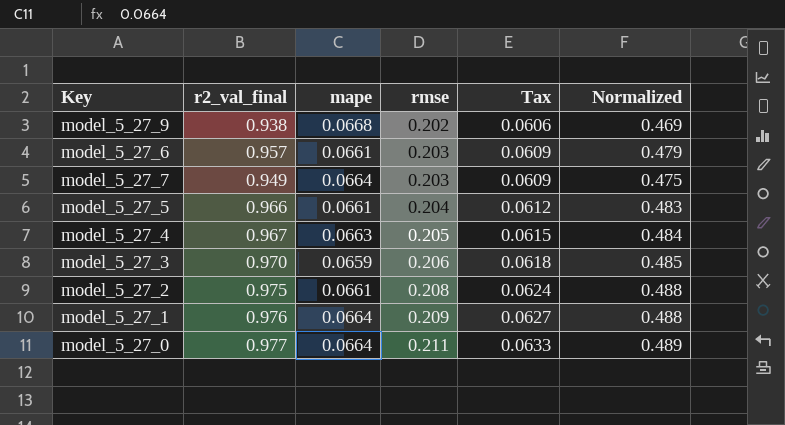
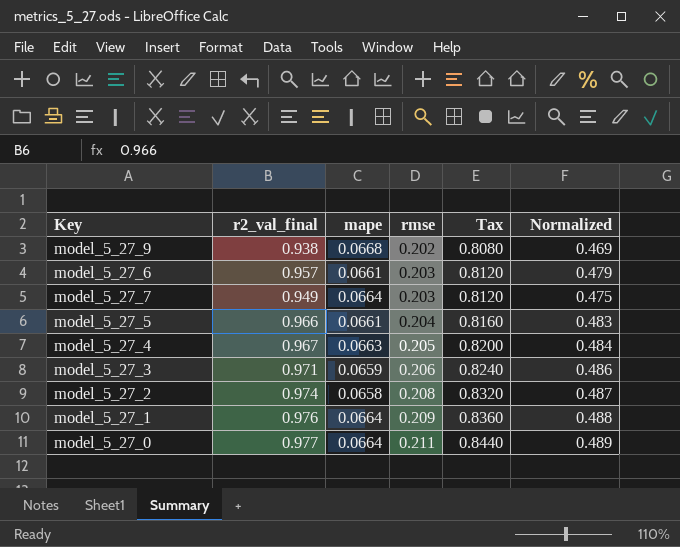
column Tax | formula: [rmse] * 0.3 -> [rmse] * 4
model_5_27_3 | r2_val_final: 0.970 -> 0.971
model_5_27_3 | Normalized: 0.485 -> 0.486
model_5_27_2 | r2_val_final: 0.975 -> 0.974
model_5_27_2 | mape: 0.0661 -> 0.0658
model_5_27_2 | Normalized: 0.488 -> 0.487

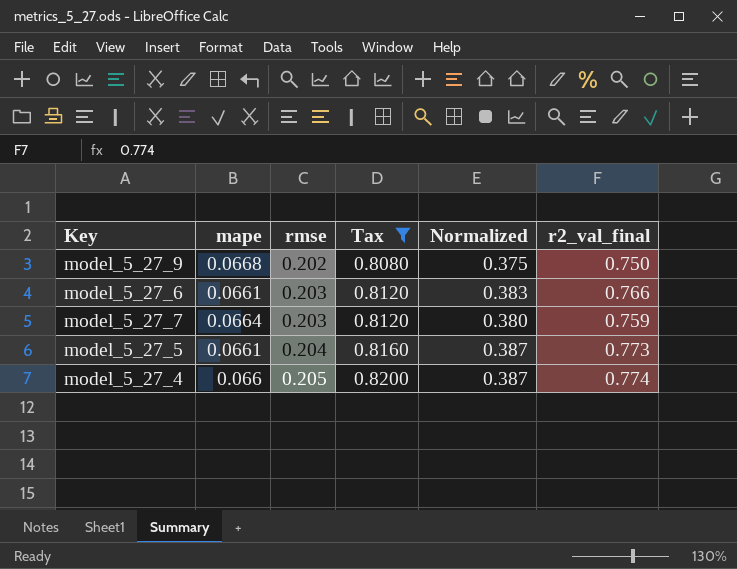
filter: none -> Tax <= 0.8200
column r2_val_final | position: 2 -> 6
model_5_27_9 | Normalized: 0.469 -> 0.375
model_5_27_9 | r2_val_final: 0.938 -> 0.750
model_5_27_6 | Normalized: 0.479 -> 0.383
model_5_27_6 | r2_val_final: 0.957 -> 0.766
model_5_27_7 | Normalized: 0.475 -> 0.380
model_5_27_7 | r2_val_final: 0.949 -> 0.759
model_5_27_5 | Normalized: 0.483 -> 0.387
model_5_27_5 | r2_val_final: 0.966 -> 0.773
model_5_27_4 | mape: 0.0663 -> 0.066
model_5_27_4 | Normalized: 0.484 -> 0.387
model_5_27_4 | r2_val_final: 0.967 -> 0.774

